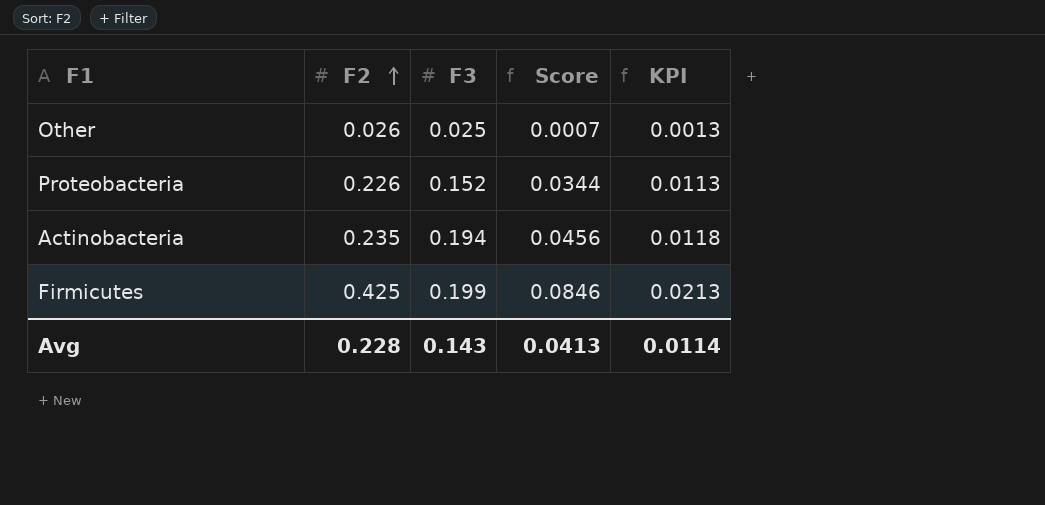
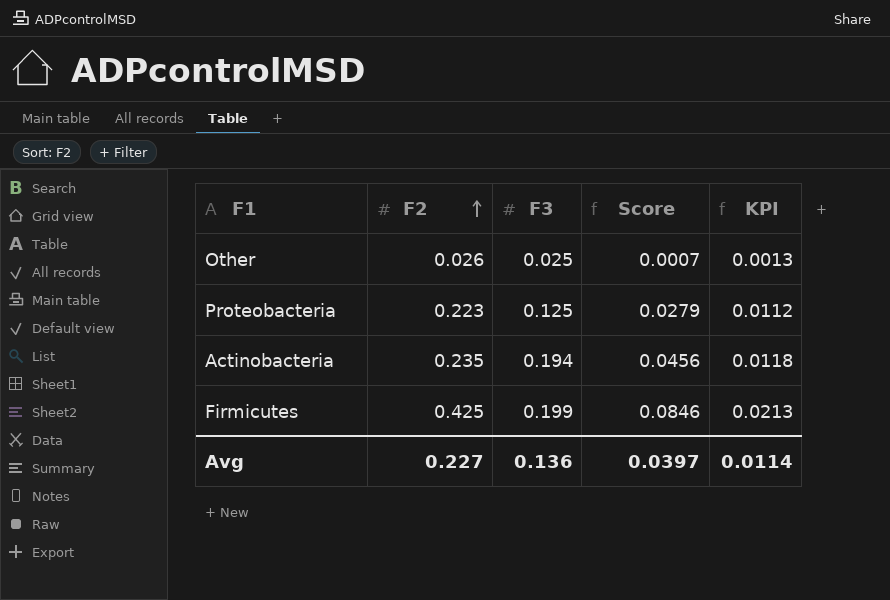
Proteobacteria | F2: 0.226 -> 0.223
Proteobacteria | F3: 0.152 -> 0.125
Proteobacteria | Score: 0.0344 -> 0.0279
Proteobacteria | KPI: 0.0113 -> 0.0112
Avg | F2: 0.228 -> 0.227
Avg | F3: 0.143 -> 0.136
Avg | Score: 0.0413 -> 0.0397

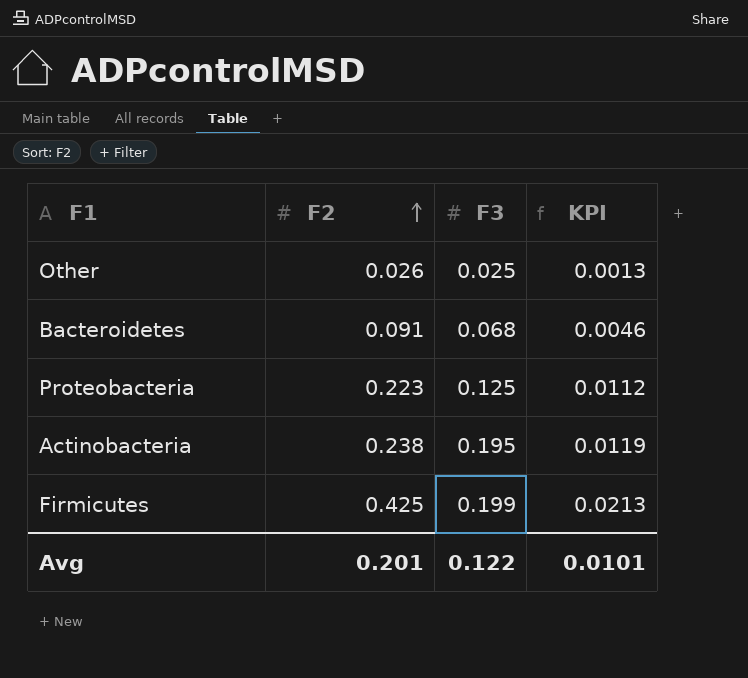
column Score | formula: [F2] * [F3] -> none
row Bacteroidetes: none -> 0.091 | 0.068 | 0.0046
Actinobacteria | F2: 0.235 -> 0.238
Actinobacteria | F3: 0.194 -> 0.195
Actinobacteria | KPI: 0.0118 -> 0.0119
Avg | F2: 0.227 -> 0.201
Avg | F3: 0.136 -> 0.122
Avg | KPI: 0.0114 -> 0.0101

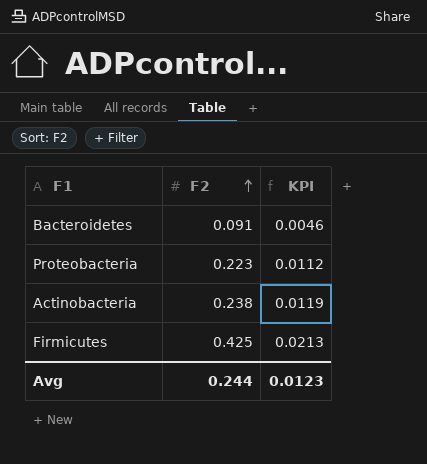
column F3 | position: 3 -> none
row Other: 0.026 | 0.025 | 0.0013 -> none
Avg | F2: 0.201 -> 0.244
Avg | KPI: 0.0101 -> 0.0123

